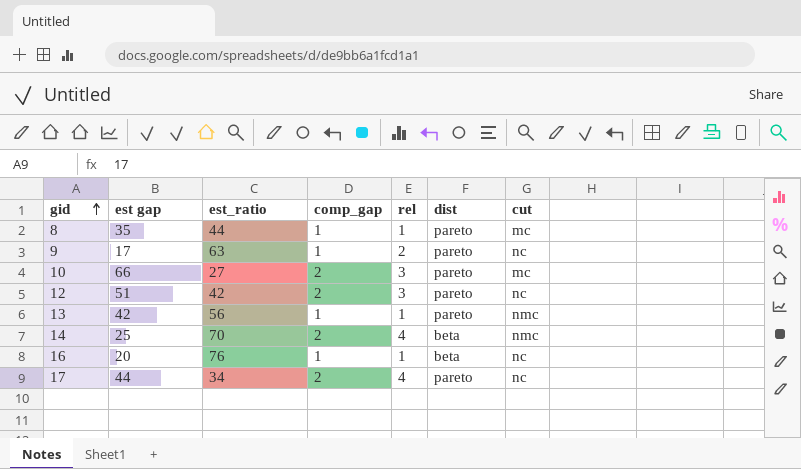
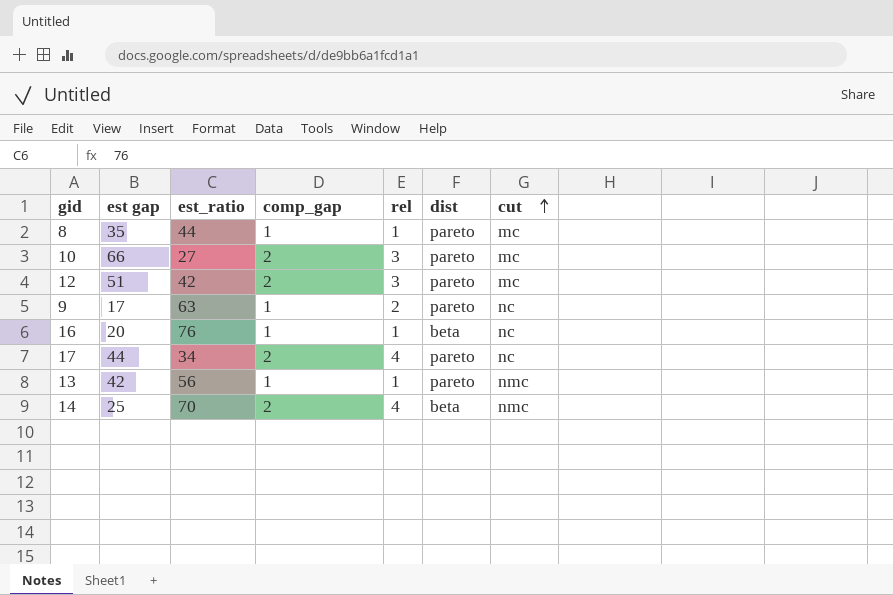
row order: gid ascending -> cut ascending
12 | cut: nc -> mc

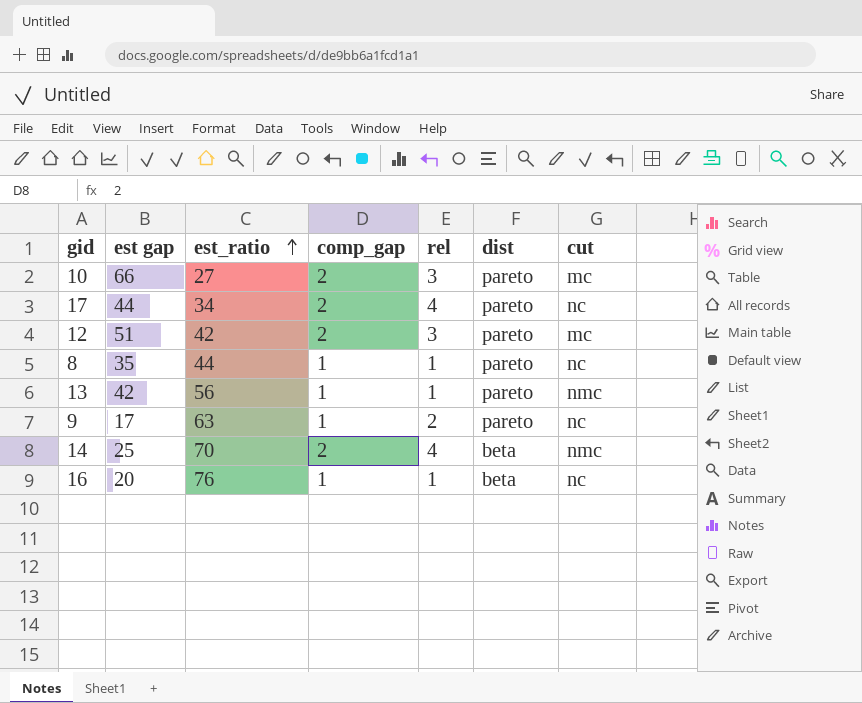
row order: cut ascending -> est_ratio ascending
8 | cut: mc -> nc

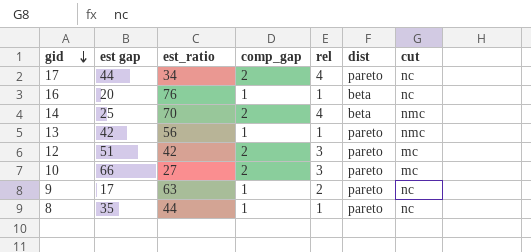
row order: est_ratio ascending -> gid descending

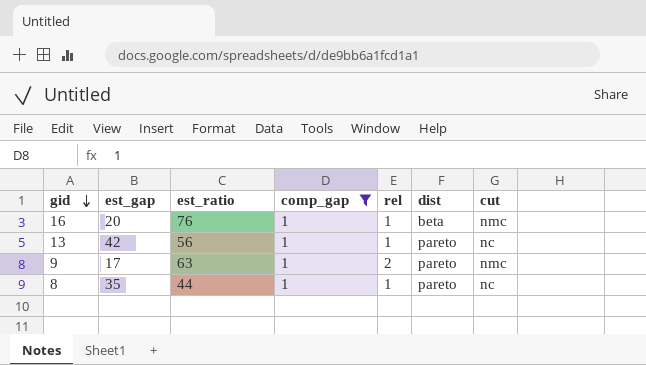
filter: none -> comp_gap = 1
column name: est gap -> est_gap
16 | cut: nc -> nmc
13 | cut: nmc -> nc
9 | cut: nc -> nmc

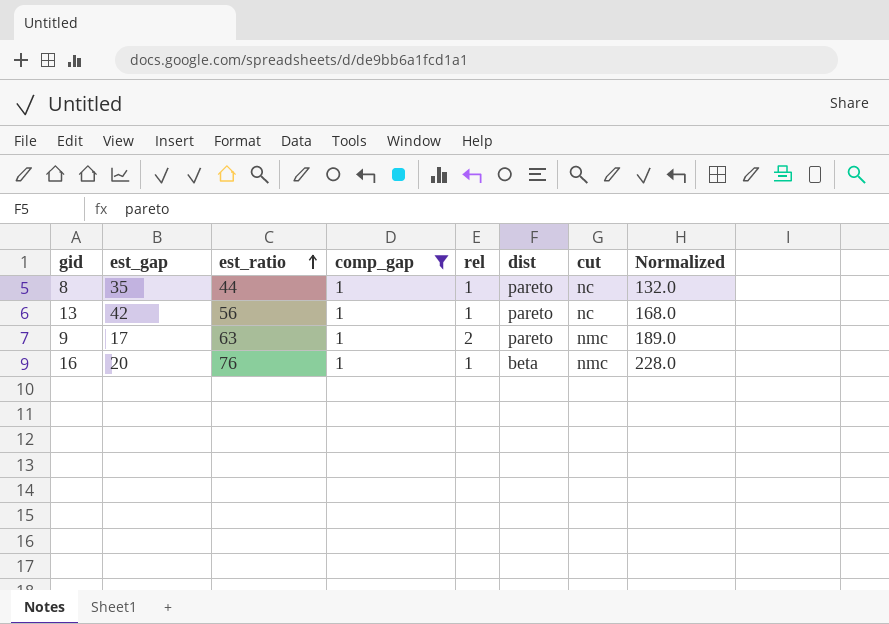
row order: gid descending -> est_ratio ascending
column Normalized | formula: none -> [est_ratio] * 3

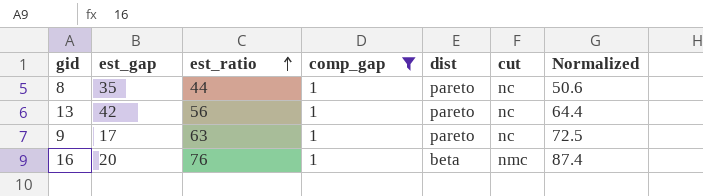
column rel | position: 5 -> none
column Normalized | formula: [est_ratio] * 3 -> [est_ratio] * 1.15
9 | cut: nmc -> nc

